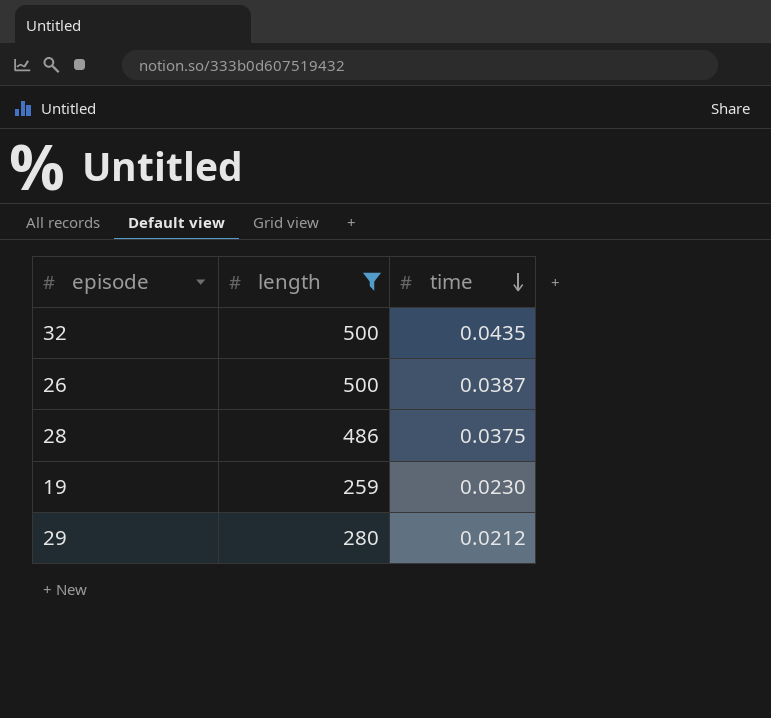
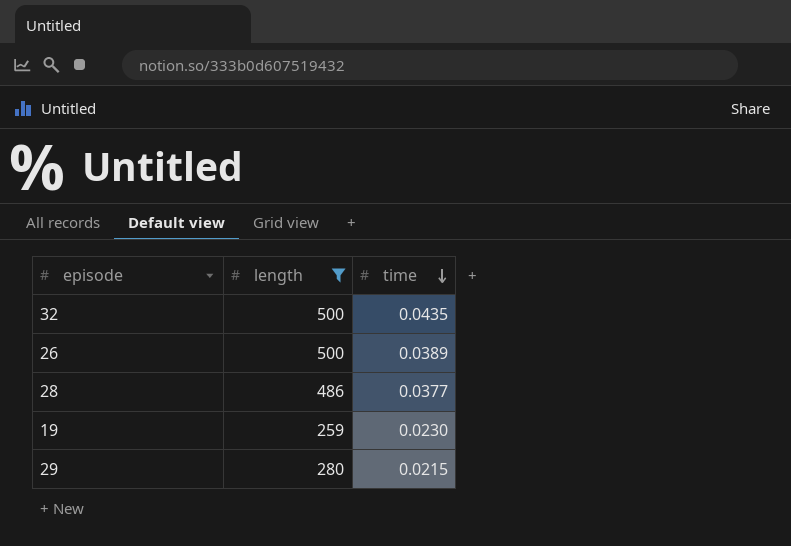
26 | time: 0.0387 -> 0.0389
28 | time: 0.0375 -> 0.0377
29 | time: 0.0212 -> 0.0215

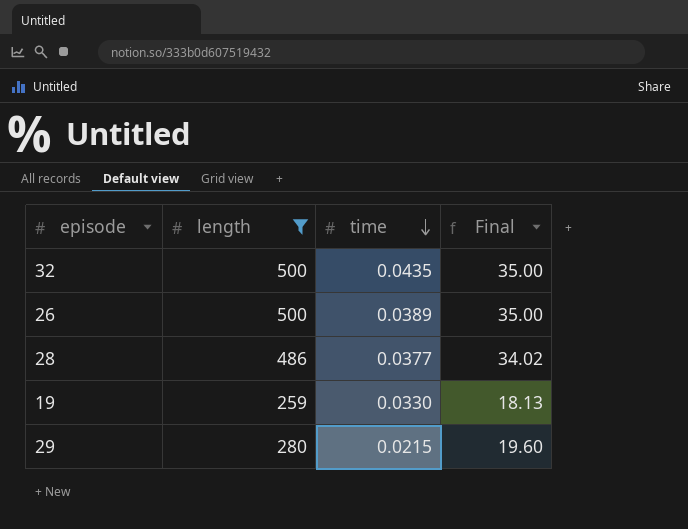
column Final | formula: none -> [length] * 0.07
19 | time: 0.0230 -> 0.0330

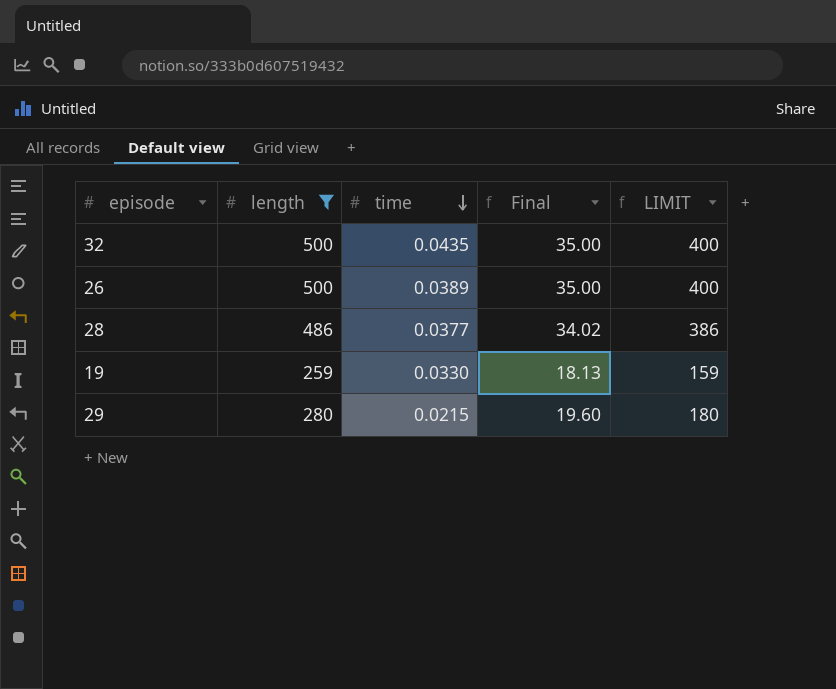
column LIMIT | formula: none -> [length] - 100

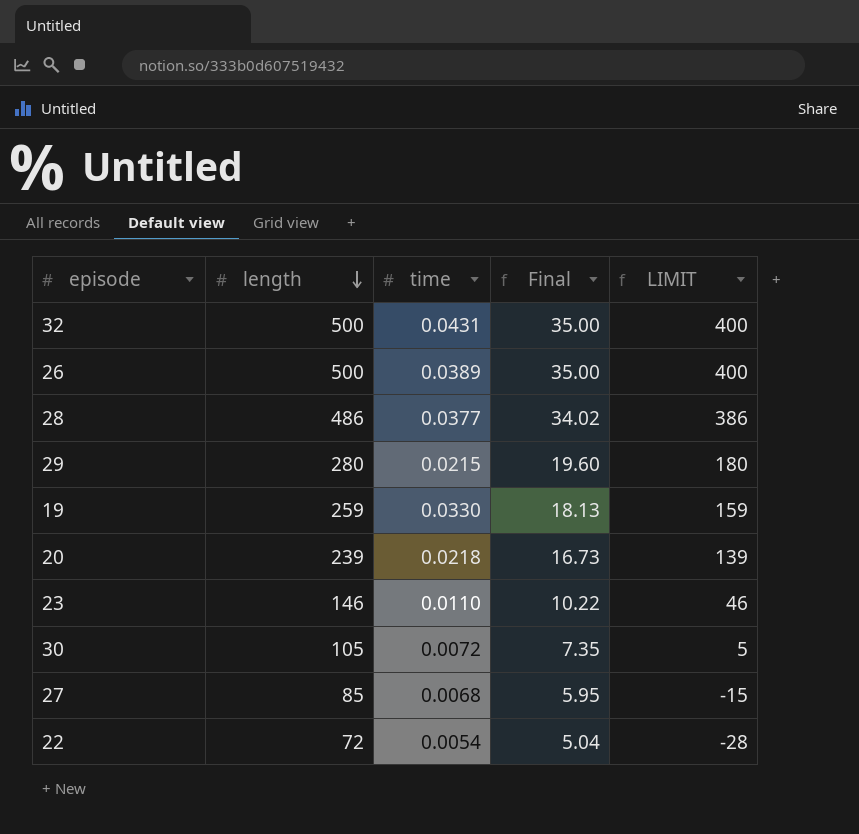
filter: length >= 259 -> none
row order: time descending -> length descending
32 | time: 0.0435 -> 0.0431

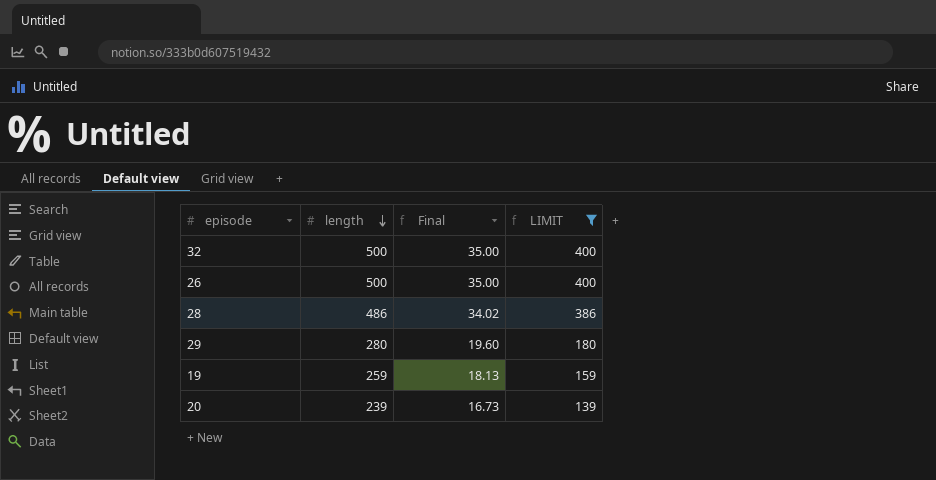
filter: none -> LIMIT >= 139
column time | position: 3 -> none

